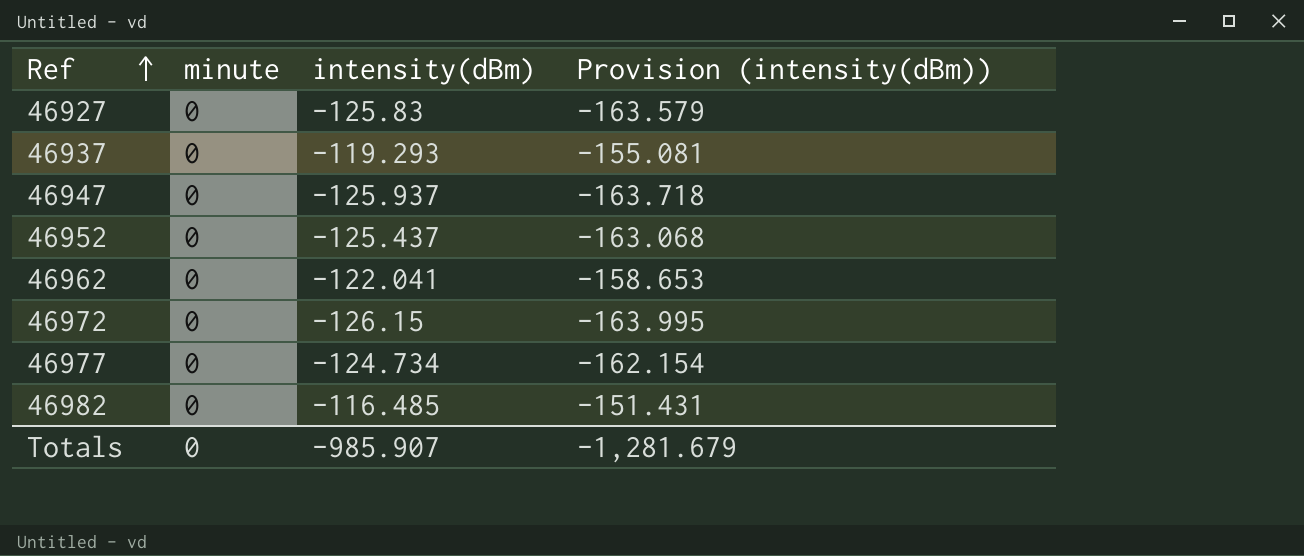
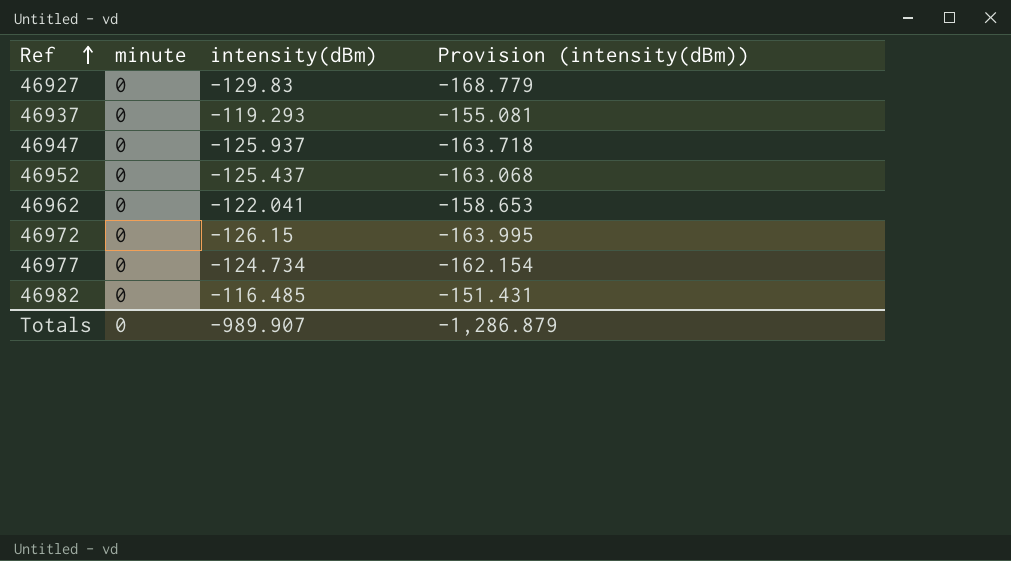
46927 | intensity(dBm): -125.83 -> -129.83
46927 | Provision (intensity(dBm)): -163.579 -> -168.779
Totals | intensity(dBm): -985.907 -> -989.907
Totals | Provision (intensity(dBm)): -1,281.679 -> -1,286.879

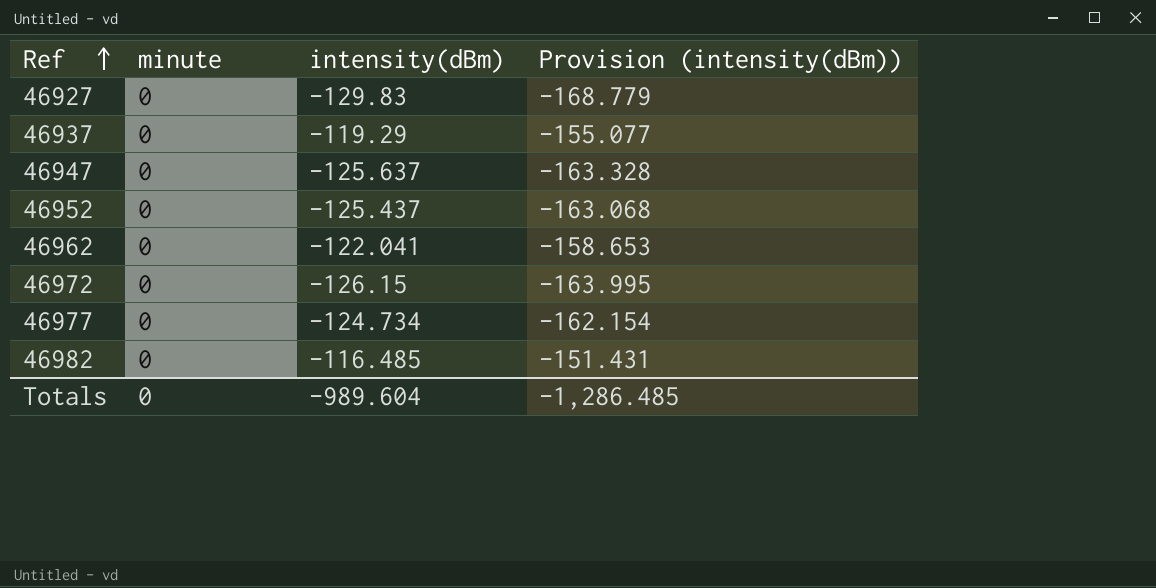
46937 | intensity(dBm): -119.293 -> -119.29
46937 | Provision (intensity(dBm)): -155.081 -> -155.077
46947 | intensity(dBm): -125.937 -> -125.637
46947 | Provision (intensity(dBm)): -163.718 -> -163.328
Totals | intensity(dBm): -989.907 -> -989.604
Totals | Provision (intensity(dBm)): -1,286.879 -> -1,286.485

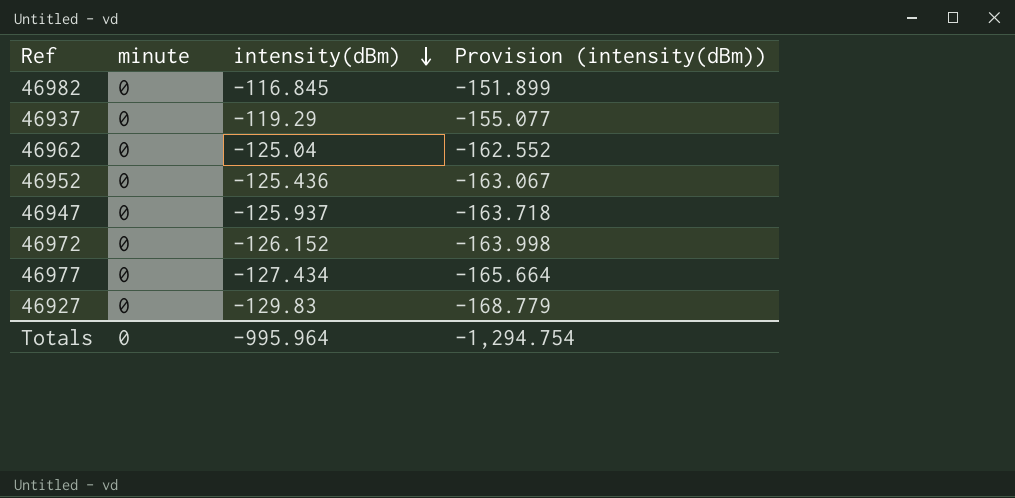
row order: Ref ascending -> intensity(dBm) descending
46982 | intensity(dBm): -116.485 -> -116.845
46982 | Provision (intensity(dBm)): -151.431 -> -151.899
46962 | intensity(dBm): -122.041 -> -125.04
46962 | Provision (intensity(dBm)): -158.653 -> -162.552
46952 | intensity(dBm): -125.437 -> -125.436
46952 | Provision (intensity(dBm)): -163.068 -> -163.067
46947 | intensity(dBm): -125.637 -> -125.937
46947 | Provision (intensity(dBm)): -163.328 -> -163.718
46972 | intensity(dBm): -126.15 -> -126.152
46972 | Provision (intensity(dBm)): -163.995 -> -163.998
46977 | intensity(dBm): -124.734 -> -127.434
46977 | Provision (intensity(dBm)): -162.154 -> -165.664
Totals | intensity(dBm): -989.604 -> -995.964
Totals | Provision (intensity(dBm)): -1,286.485 -> -1,294.754

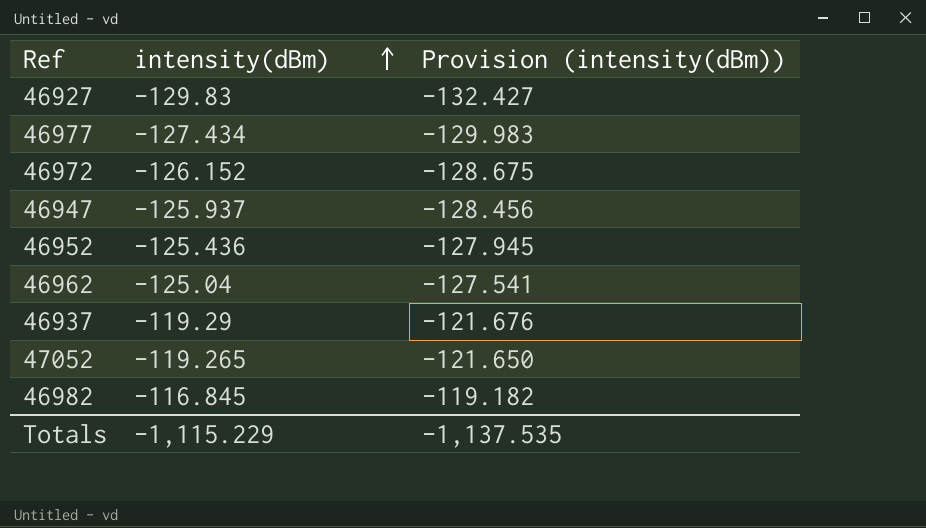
row order: intensity(dBm) descending -> intensity(dBm) ascending
column minute | position: 2 -> none
column Provision (intensity(dBm)) | formula: [intensity(dBm)] * 1.3 -> [intensity(dBm)] * 1.02
row 47052: none -> -119.265 | -121.650
Totals | intensity(dBm): -995.964 -> -1,115.229
Totals | Provision (intensity(dBm)): -1,294.754 -> -1,137.535

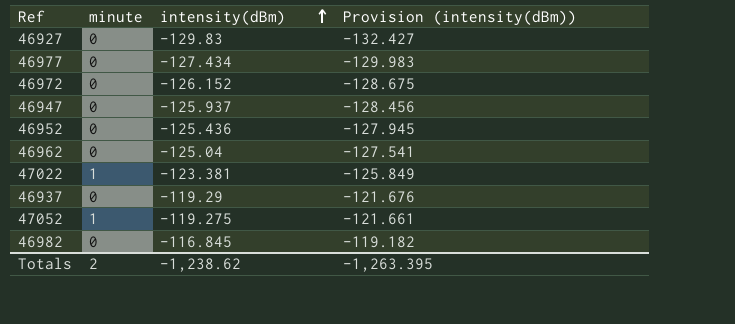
column minute | position: none -> 2
row 47022: none -> 1 | -123.381 | -125.849
47052 | intensity(dBm): -119.265 -> -119.275
47052 | Provision (intensity(dBm)): -121.650 -> -121.661
Totals | intensity(dBm): -1,115.229 -> -1,238.62
Totals | Provision (intensity(dBm)): -1,137.535 -> -1,263.395

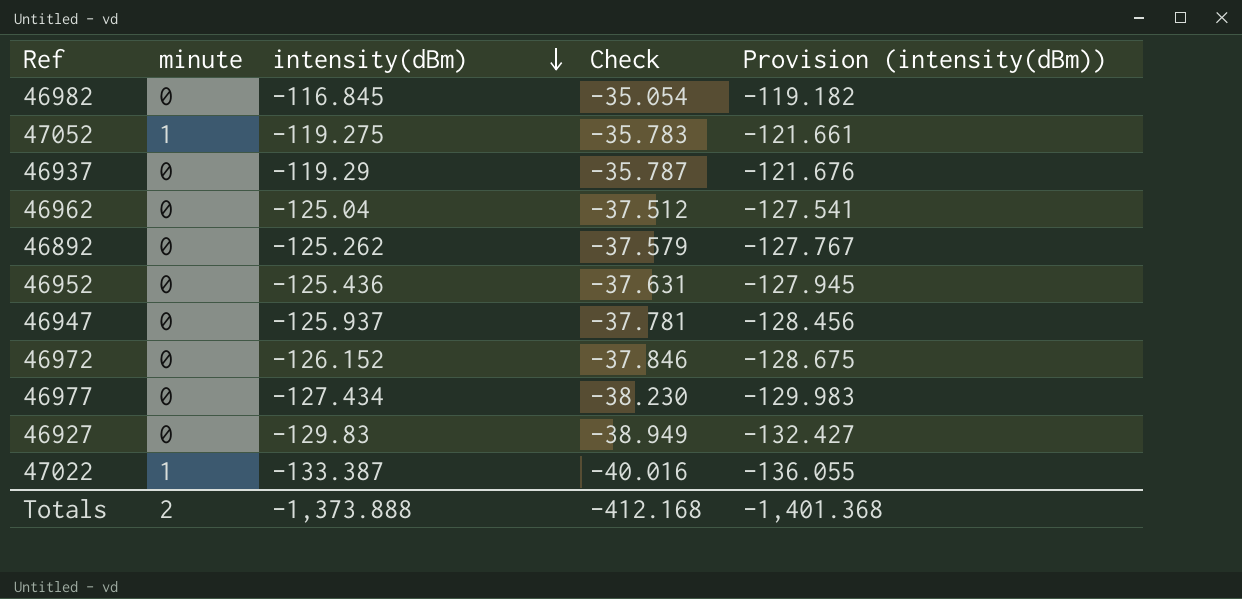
row order: intensity(dBm) ascending -> intensity(dBm) descending
column Check | formula: none -> [intensity(dBm)] * 0.3
row 46892: none -> 0 | -125.262 | -37.579 | -127.767
47022 | intensity(dBm): -123.381 -> -133.387
47022 | Provision (intensity(dBm)): -125.849 -> -136.055
Totals | intensity(dBm): -1,238.62 -> -1,373.888
Totals | Provision (intensity(dBm)): -1,263.395 -> -1,401.368

